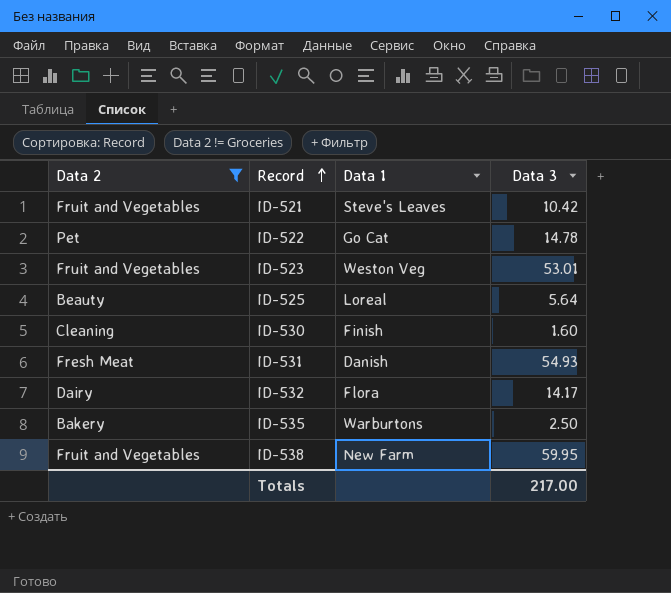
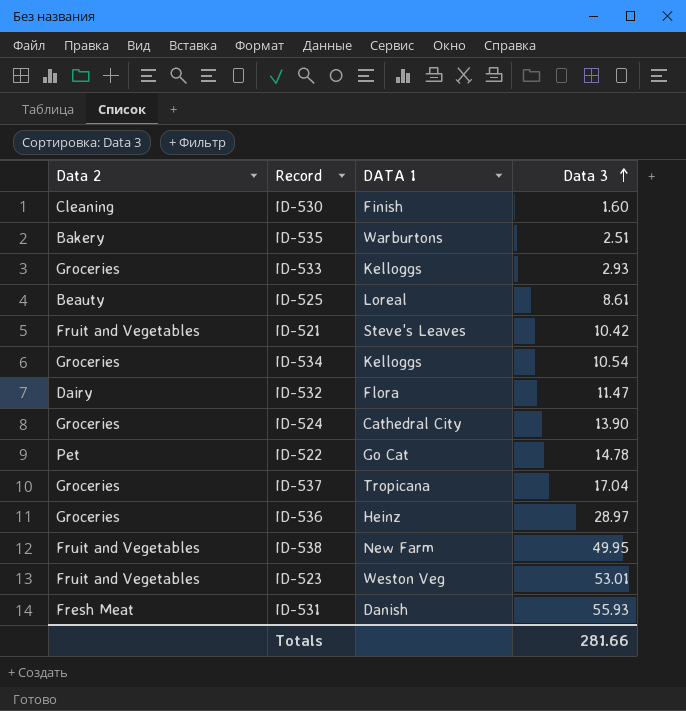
filter: Data 2 != Groceries -> none
row order: Record ascending -> Data 3 ascending
column name: Data 1 -> DATA 1
ID-535 | Data 3: 2.50 -> 2.51
ID-525 | Data 3: 5.64 -> 8.61
ID-532 | Data 3: 14.17 -> 11.47
ID-538 | Data 3: 59.95 -> 49.95
ID-531 | Data 3: 54.93 -> 55.93
Totals | Data 3: 217.00 -> 281.66

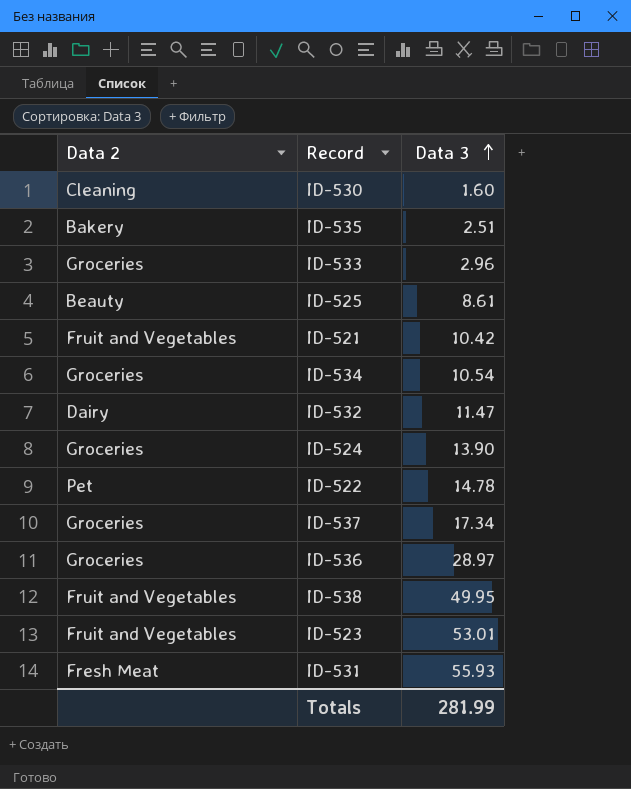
column DATA 1 | position: 3 -> none
ID-533 | Data 3: 2.93 -> 2.96
ID-537 | Data 3: 17.04 -> 17.34
Totals | Data 3: 281.66 -> 281.99

